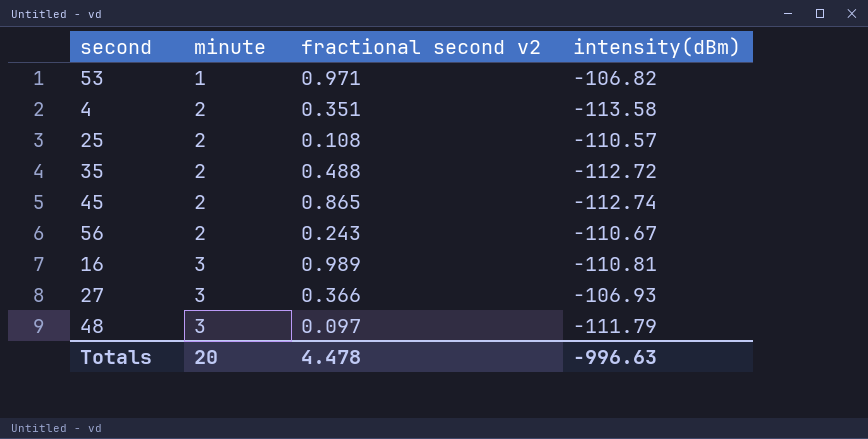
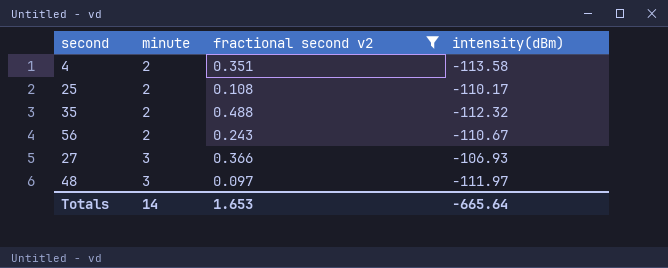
filter: none -> fractional second v2 <= 0.488
25 | intensity(dBm): -110.57 -> -110.17
35 | intensity(dBm): -112.72 -> -112.32
48 | intensity(dBm): -111.79 -> -111.97
Totals | minute: 20 -> 14
Totals | fractional second v2: 4.478 -> 1.653
Totals | intensity(dBm): -996.63 -> -665.64

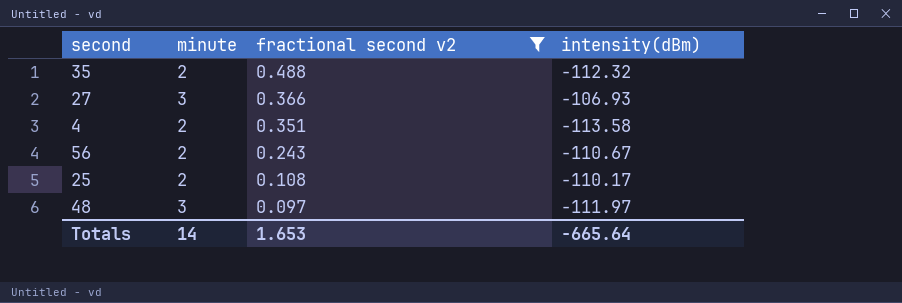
row order: minute ascending -> fractional second v2 descending

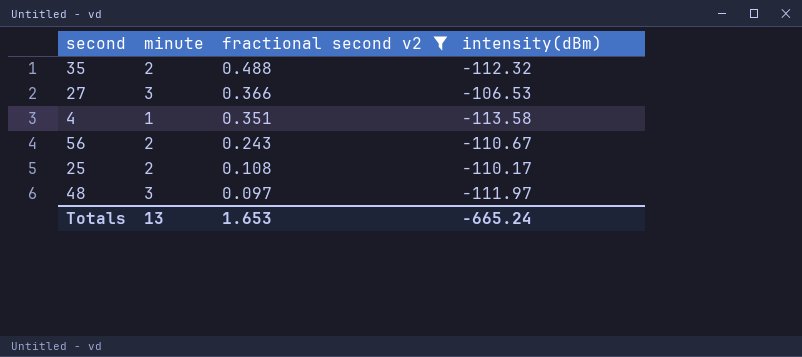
27 | intensity(dBm): -106.93 -> -106.53
4 | minute: 2 -> 1
Totals | minute: 14 -> 13
Totals | intensity(dBm): -665.64 -> -665.24

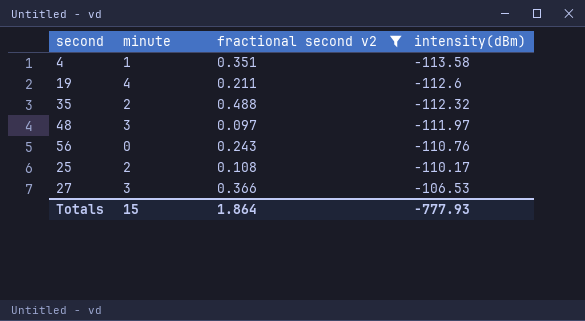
row order: fractional second v2 descending -> intensity(dBm) ascending
row 19: none -> 4 | 0.211 | -112.6
56 | minute: 2 -> 0
56 | intensity(dBm): -110.67 -> -110.76
Totals | minute: 13 -> 15
Totals | fractional second v2: 1.653 -> 1.864
Totals | intensity(dBm): -665.24 -> -777.93

